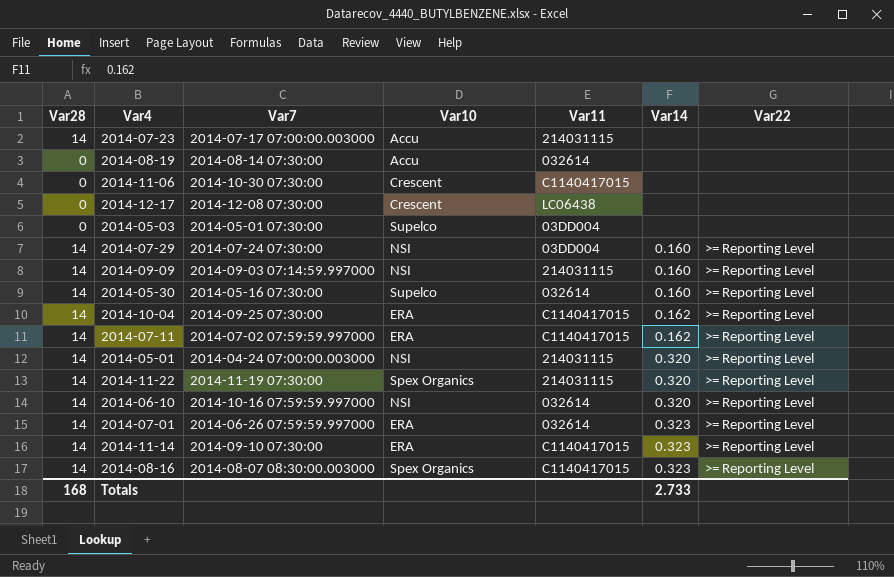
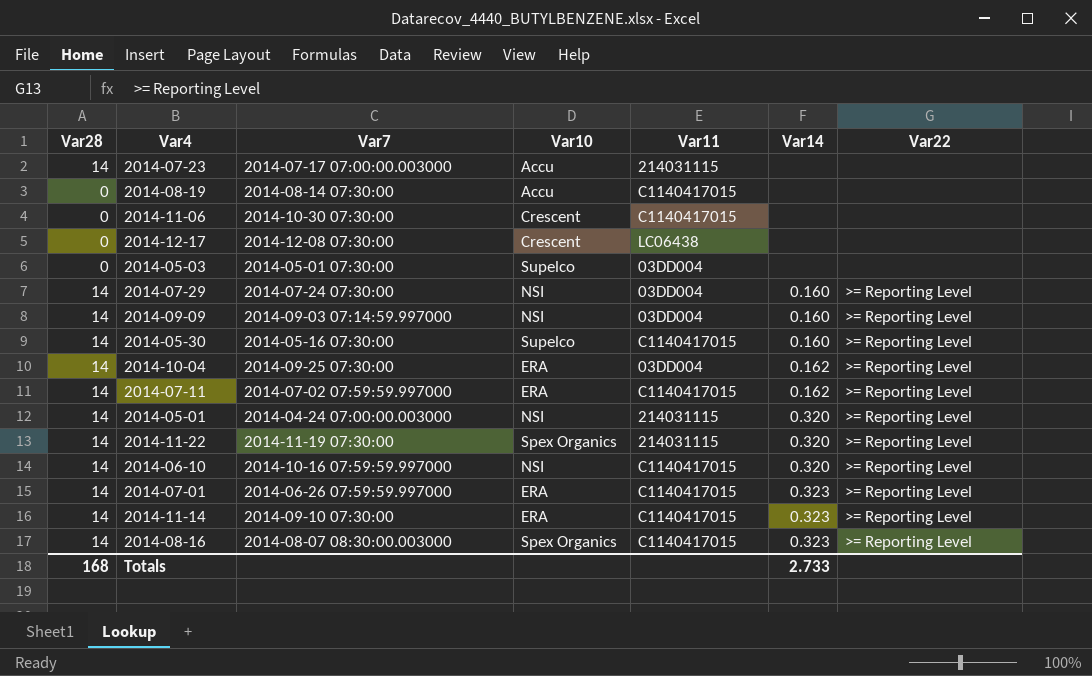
2014-08-19 | Var11: 032614 -> C1140417015
2014-09-09 | Var11: 214031115 -> 03DD004
2014-05-30 | Var11: 032614 -> C1140417015
2014-10-04 | Var11: C1140417015 -> 03DD004
2014-06-10 | Var11: 032614 -> C1140417015
2014-07-01 | Var11: 032614 -> C1140417015

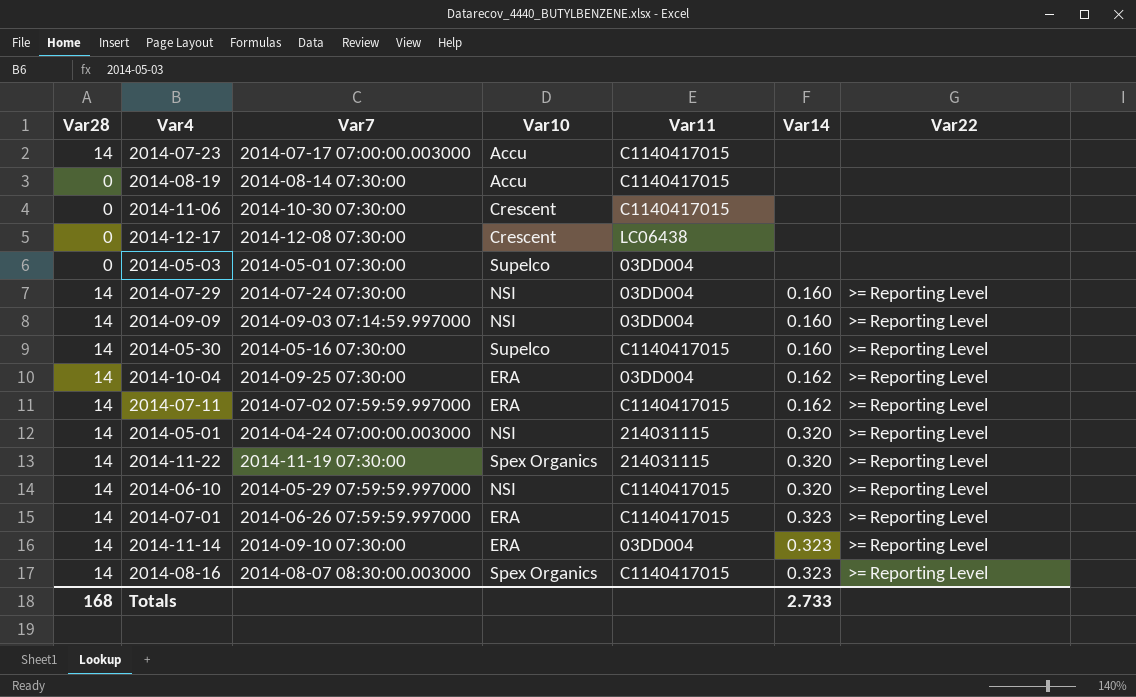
2014-07-23 | Var11: 214031115 -> C1140417015
2014-06-10 | Var7: 2014-10-16 07:59:59.997000 -> 2014-05-29 07:59:59.997000
2014-11-14 | Var11: C1140417015 -> 03DD004

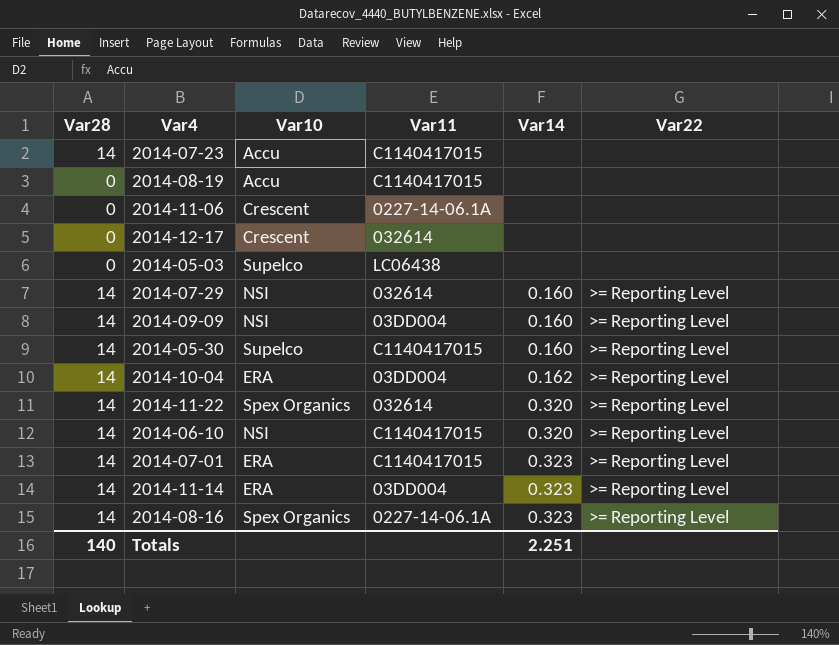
column Var7 | position: 3 -> none
row 2014-07-11: 14 | 2014-07-02 07:59:59.997000 | ERA | C1140417015 | 0.162 | >= Reporting Level -> none
row 2014-05-01: 14 | 2014-04-24 07:00:00.003000 | NSI | 214031115 | 0.320 | >= Reporting Level -> none
2014-11-06 | Var11: C1140417015 -> 0227-14-06.1A
2014-12-17 | Var11: LC06438 -> 032614
2014-05-03 | Var11: 03DD004 -> LC06438
2014-07-29 | Var11: 03DD004 -> 032614
2014-11-22 | Var11: 214031115 -> 032614
2014-08-16 | Var11: C1140417015 -> 0227-14-06.1A
Totals | Var28: 168 -> 140
Totals | Var14: 2.733 -> 2.251

